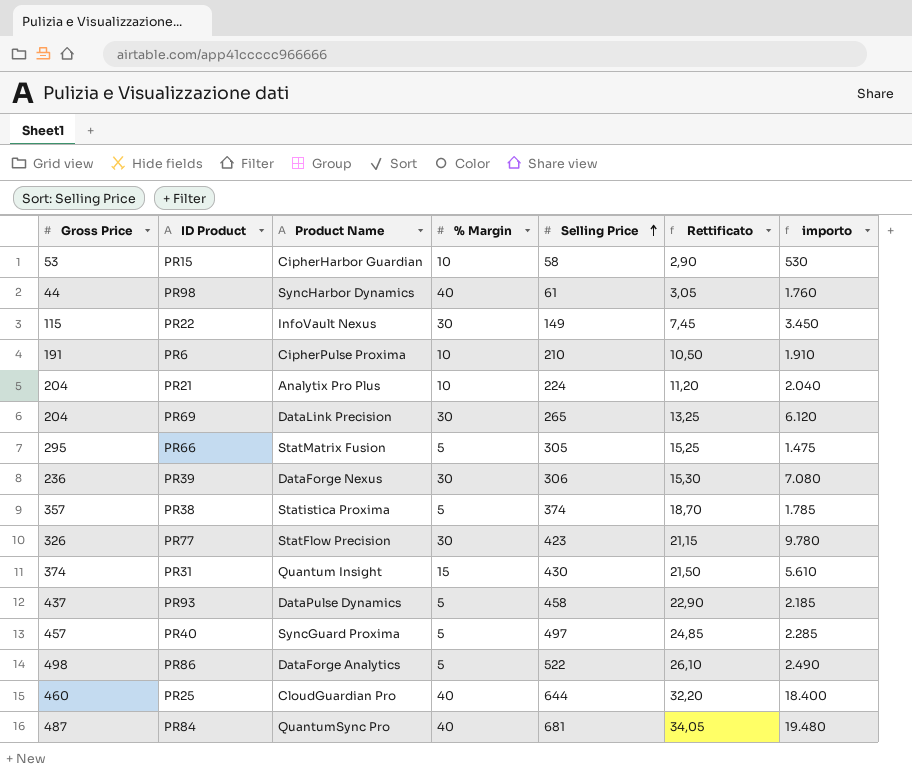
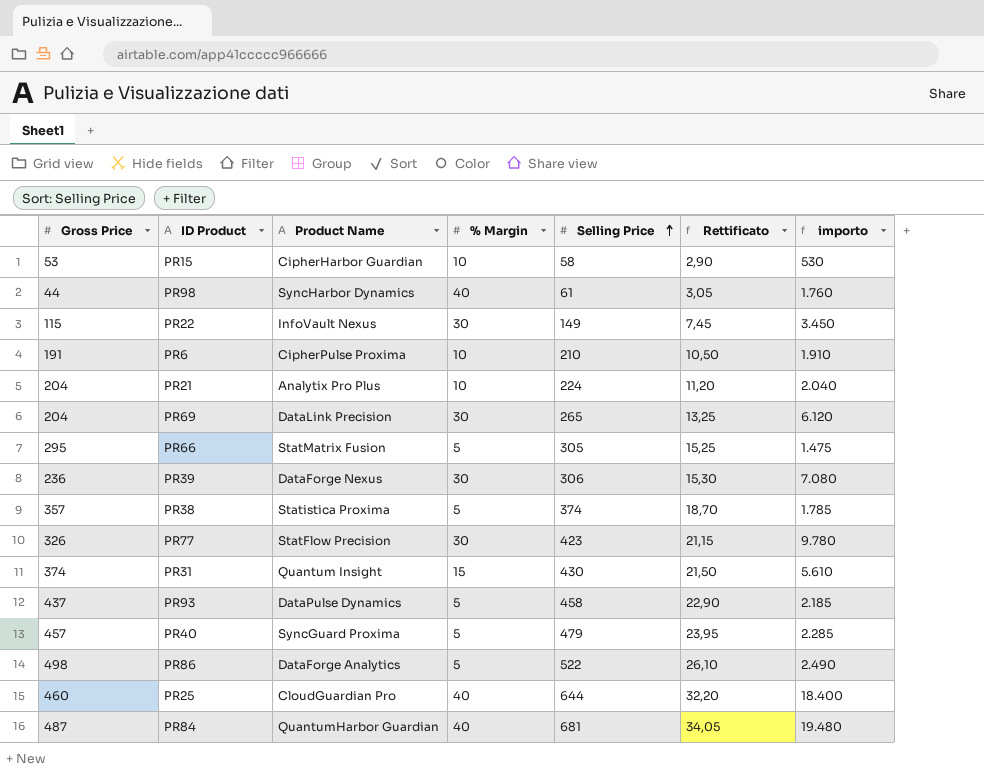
PR40 | Selling Price: 497 -> 479
PR40 | Rettificato: 24,85 -> 23,95
PR84 | Product Name: QuantumSync Pro -> QuantumHarbor Guardian

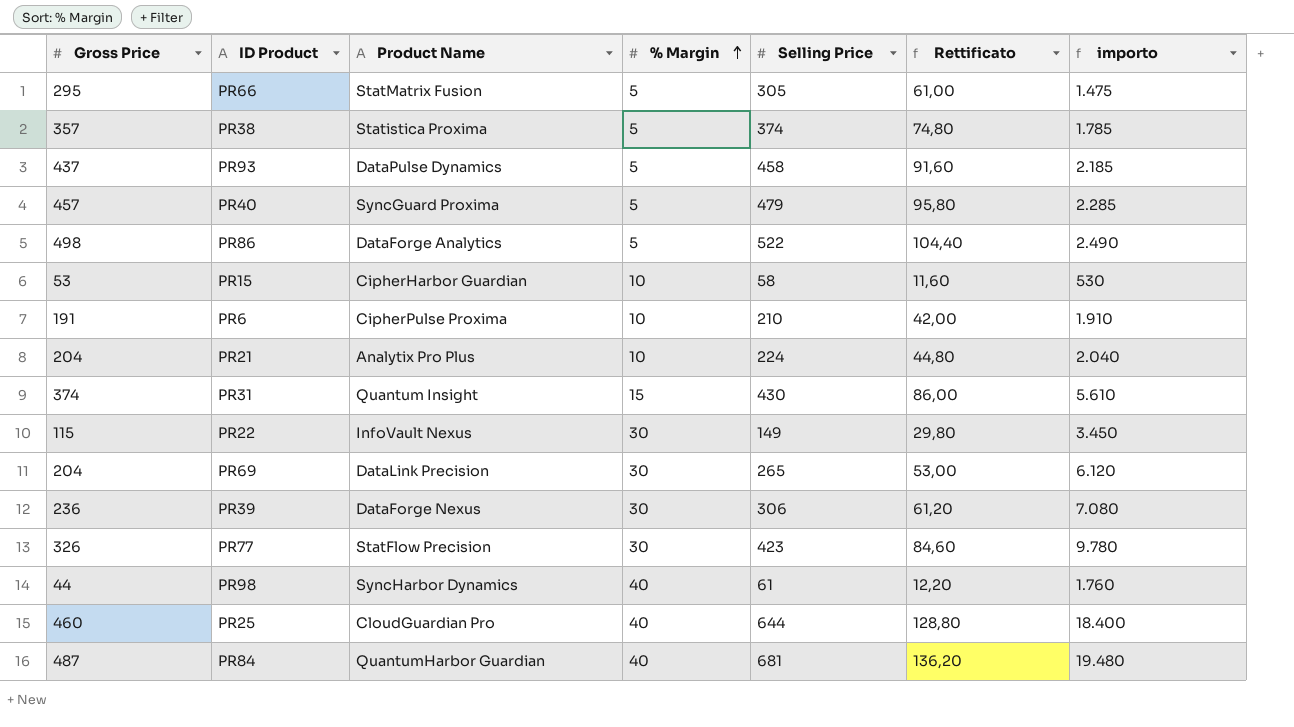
row order: Selling Price ascending -> % Margin ascending
column Rettificato | formula: [Selling Price] * 0,05 -> [Selling Price] * 0,2

